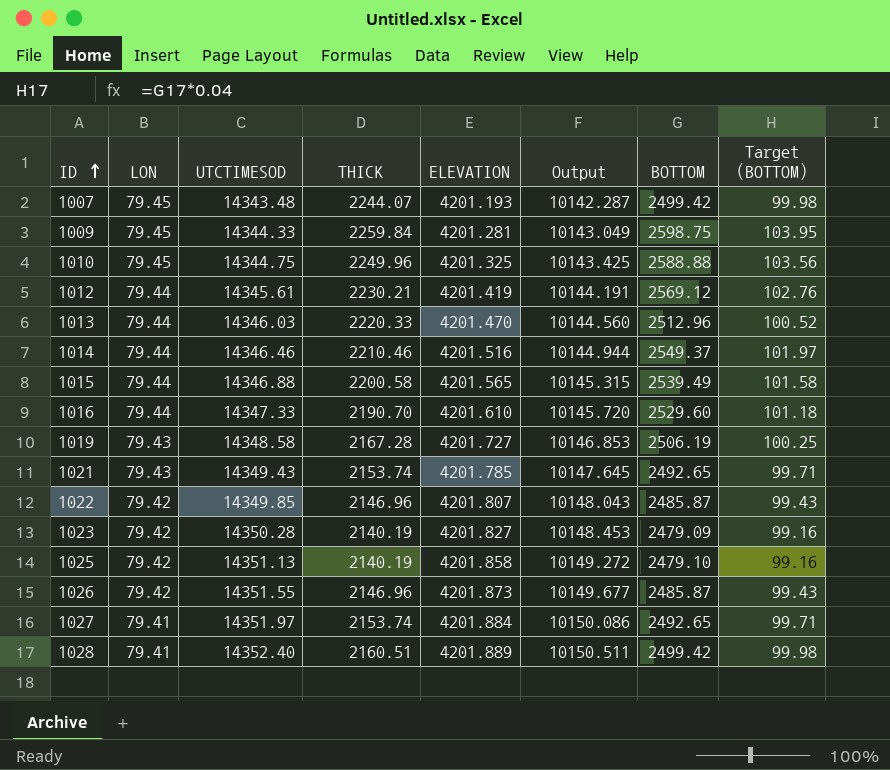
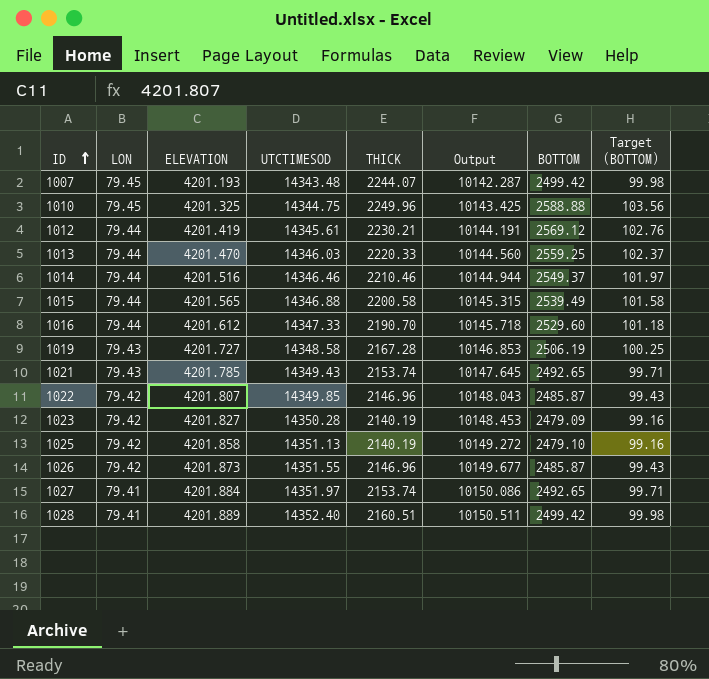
column ELEVATION | position: 5 -> 3
row 1009: 79.45 | 14344.33 | 2259.84 | 4201.281 | 10143.049 | 2598.75 | 103.95 -> none
1013 | BOTTOM: 2512.96 -> 2559.25
1013 | Target (BOTTOM): 100.52 -> 102.37
1016 | ELEVATION: 4201.610 -> 4201.612
1016 | Output: 10145.720 -> 10145.718

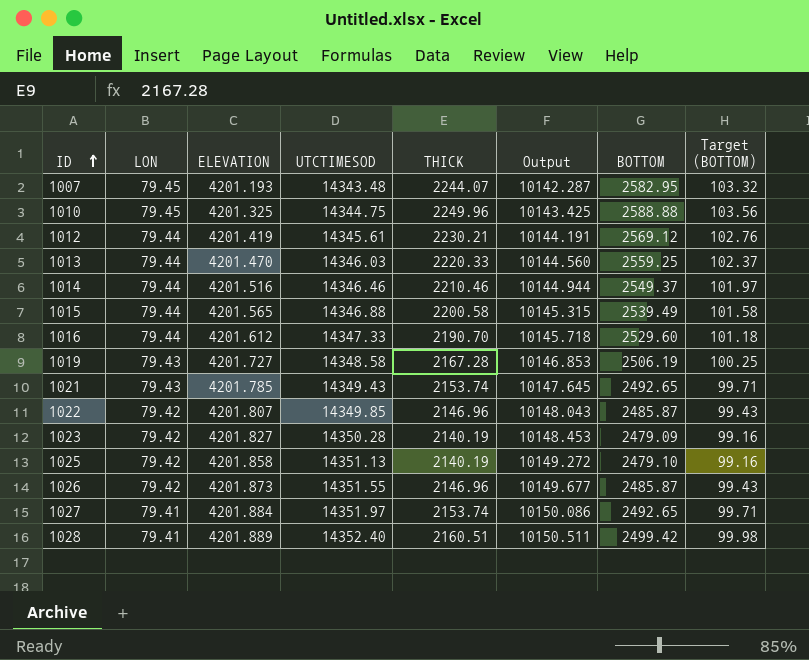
1007 | BOTTOM: 2499.42 -> 2582.95
1007 | Target (BOTTOM): 99.98 -> 103.32

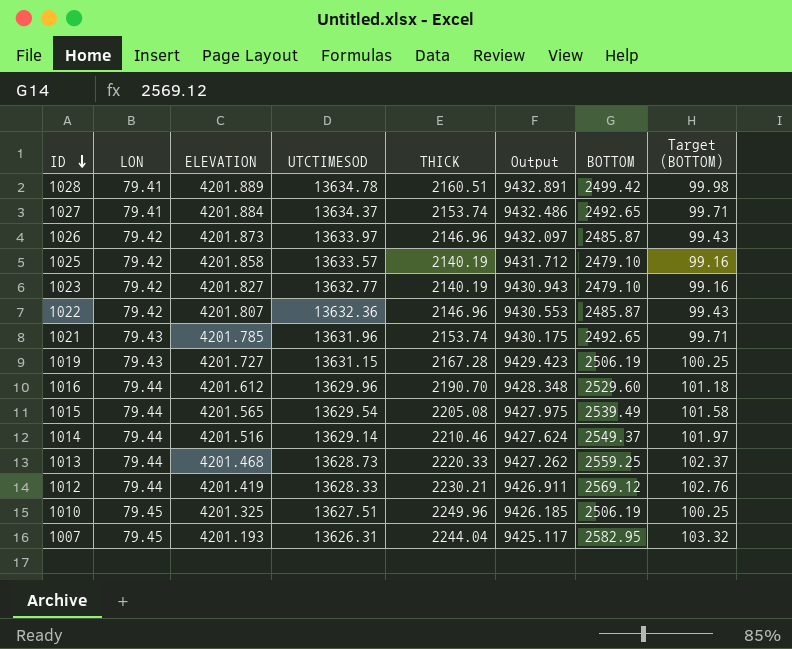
row order: ID ascending -> ID descending
1028 | UTCTIMESOD: 14352.40 -> 13634.78
1028 | Output: 10150.511 -> 9432.891
1027 | UTCTIMESOD: 14351.97 -> 13634.37
1027 | Output: 10150.086 -> 9432.486
1026 | UTCTIMESOD: 14351.55 -> 13633.97
1026 | Output: 10149.677 -> 9432.097
1025 | UTCTIMESOD: 14351.13 -> 13633.57
1025 | Output: 10149.272 -> 9431.712
1023 | UTCTIMESOD: 14350.28 -> 13632.77
1023 | Output: 10148.453 -> 9430.943
1023 | BOTTOM: 2479.09 -> 2479.10
1022 | UTCTIMESOD: 14349.85 -> 13632.36
1022 | Output: 10148.043 -> 9430.553
1021 | UTCTIMESOD: 14349.43 -> 13631.96
1021 | Output: 10147.645 -> 9430.175
1019 | UTCTIMESOD: 14348.58 -> 13631.15
1019 | Output: 10146.853 -> 9429.423
1016 | UTCTIMESOD: 14347.33 -> 13629.96
1016 | Output: 10145.718 -> 9428.348
1015 | UTCTIMESOD: 14346.88 -> 13629.54
1015 | THICK: 2200.58 -> 2205.08
1015 | Output: 10145.315 -> 9427.975
1014 | UTCTIMESOD: 14346.46 -> 13629.14
1014 | Output: 10144.944 -> 9427.624
1013 | ELEVATION: 4201.470 -> 4201.468
1013 | UTCTIMESOD: 14346.03 -> 13628.73
1013 | Output: 10144.560 -> 9427.262
1012 | UTCTIMESOD: 14345.61 -> 13628.33
1012 | Output: 10144.191 -> 9426.911
1010 | UTCTIMESOD: 14344.75 -> 13627.51
1010 | Output: 10143.425 -> 9426.185
1010 | BOTTOM: 2588.88 -> 2506.19
1010 | Target (BOTTOM): 103.56 -> 100.25
1007 | UTCTIMESOD: 14343.48 -> 13626.31
1007 | THICK: 2244.07 -> 2244.04
1007 | Output: 10142.287 -> 9425.117

